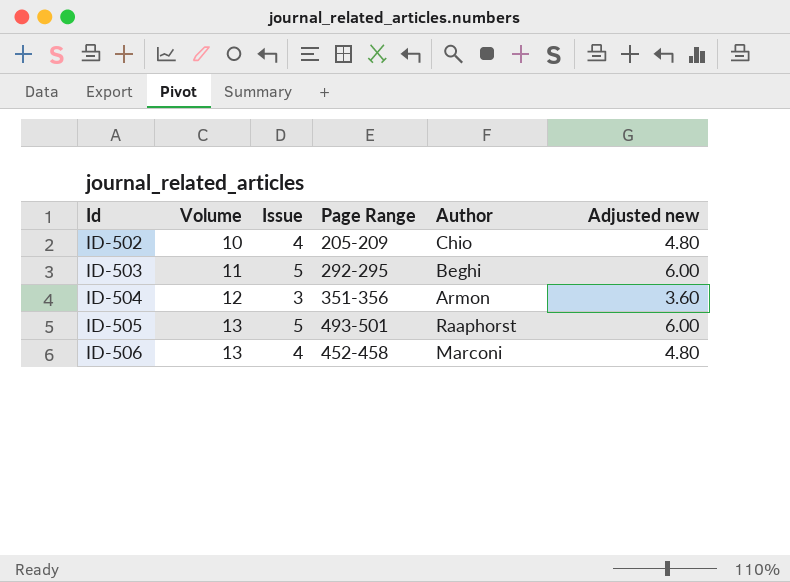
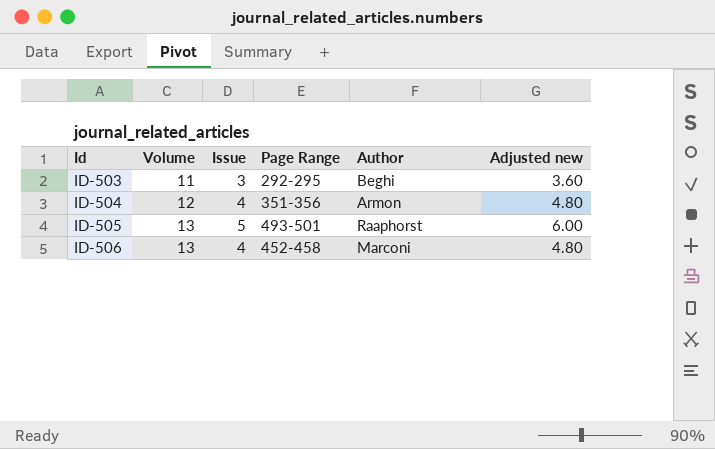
row ID-502: 10 | 4 | 205-209 | Chio | 4.80 -> none
ID-503 | Issue: 5 -> 3
ID-503 | Adjusted new: 6.00 -> 3.60
ID-504 | Issue: 3 -> 4
ID-504 | Adjusted new: 3.60 -> 4.80

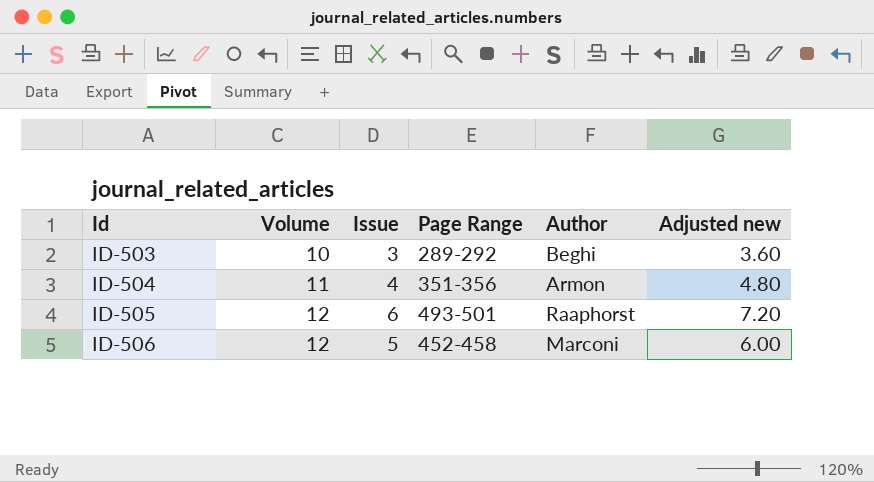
ID-503 | Volume: 11 -> 10
ID-503 | Page Range: 292-295 -> 289-292
ID-504 | Volume: 12 -> 11
ID-505 | Volume: 13 -> 12
ID-505 | Issue: 5 -> 6
ID-505 | Adjusted new: 6.00 -> 7.20
ID-506 | Volume: 13 -> 12
ID-506 | Issue: 4 -> 5
ID-506 | Adjusted new: 4.80 -> 6.00

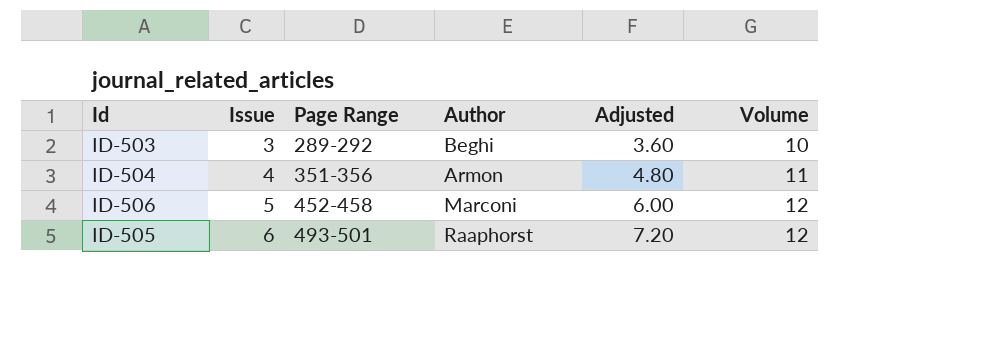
row order: Id ascending -> Issue ascending
column name: Adjusted new -> Adjusted
column Volume | position: 2 -> 6

